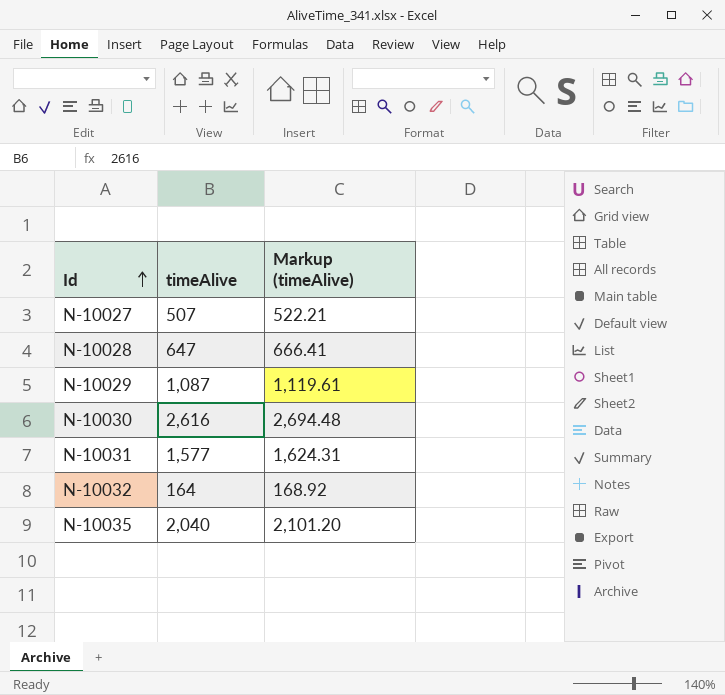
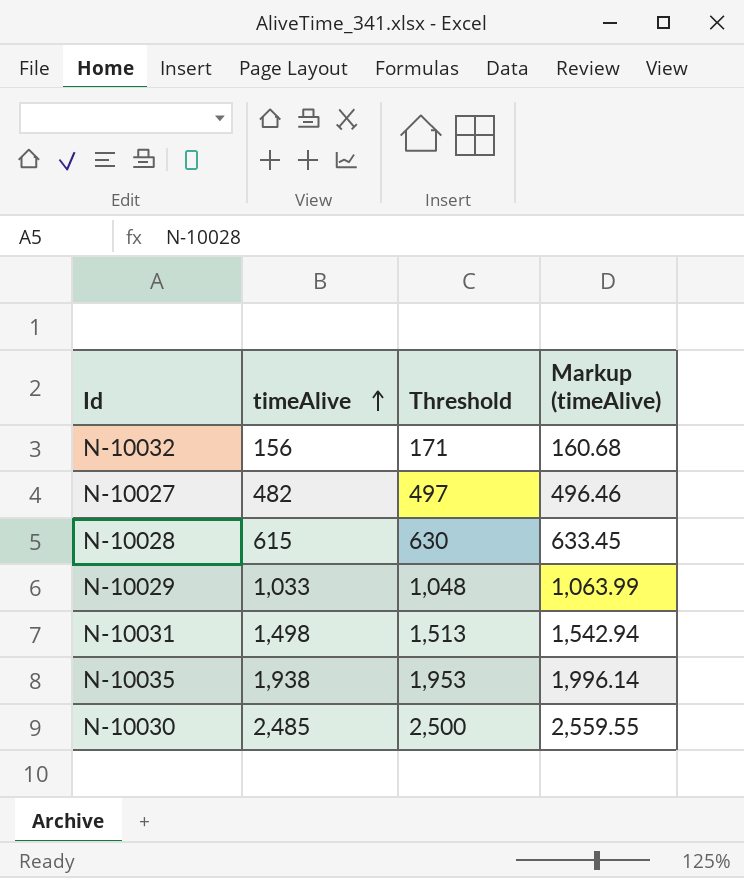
row order: Id ascending -> timeAlive ascending
column Threshold | formula: none -> [timeAlive] + 15
N-10032 | timeAlive: 164 -> 156
N-10032 | Markup (timeAlive): 168.92 -> 160.68
N-10027 | timeAlive: 507 -> 482
N-10027 | Markup (timeAlive): 522.21 -> 496.46
N-10028 | timeAlive: 647 -> 615
N-10028 | Markup (timeAlive): 666.41 -> 633.45
N-10029 | timeAlive: 1,087 -> 1,033
N-10029 | Markup (timeAlive): 1,119.61 -> 1,063.99
N-10031 | timeAlive: 1,577 -> 1,498
N-10031 | Markup (timeAlive): 1,624.31 -> 1,542.94
N-10035 | timeAlive: 2,040 -> 1,938
N-10035 | Markup (timeAlive): 2,101.20 -> 1,996.14
N-10030 | timeAlive: 2,616 -> 2,485
N-10030 | Markup (timeAlive): 2,694.48 -> 2,559.55

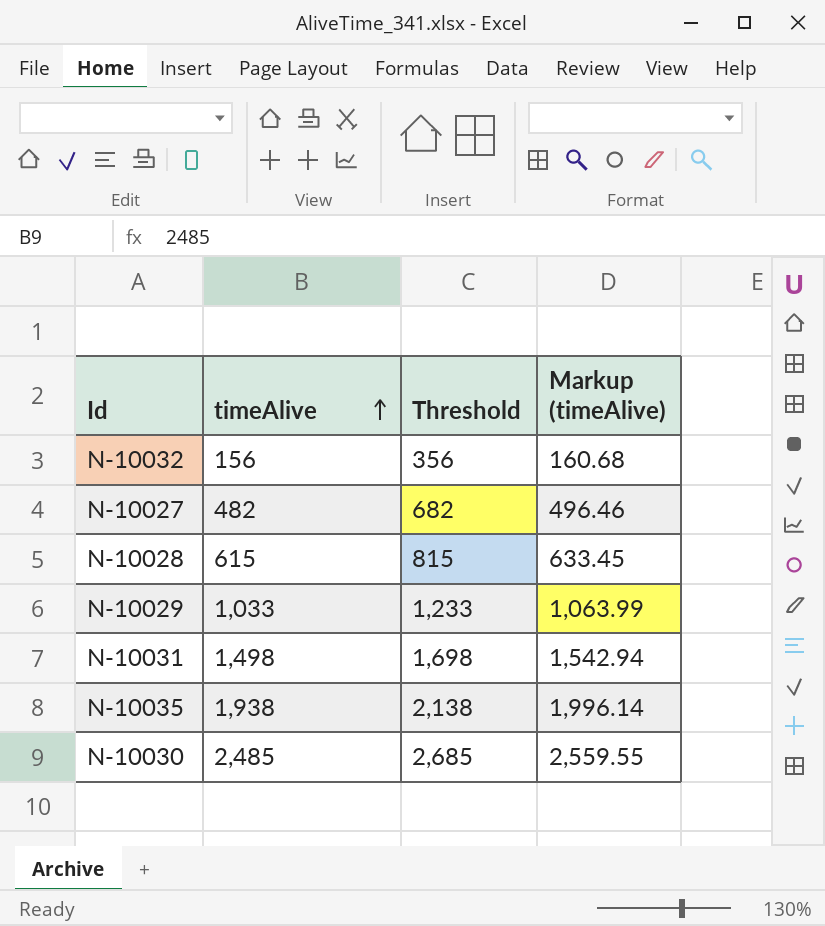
column Threshold | formula: [timeAlive] + 15 -> [timeAlive] + 200

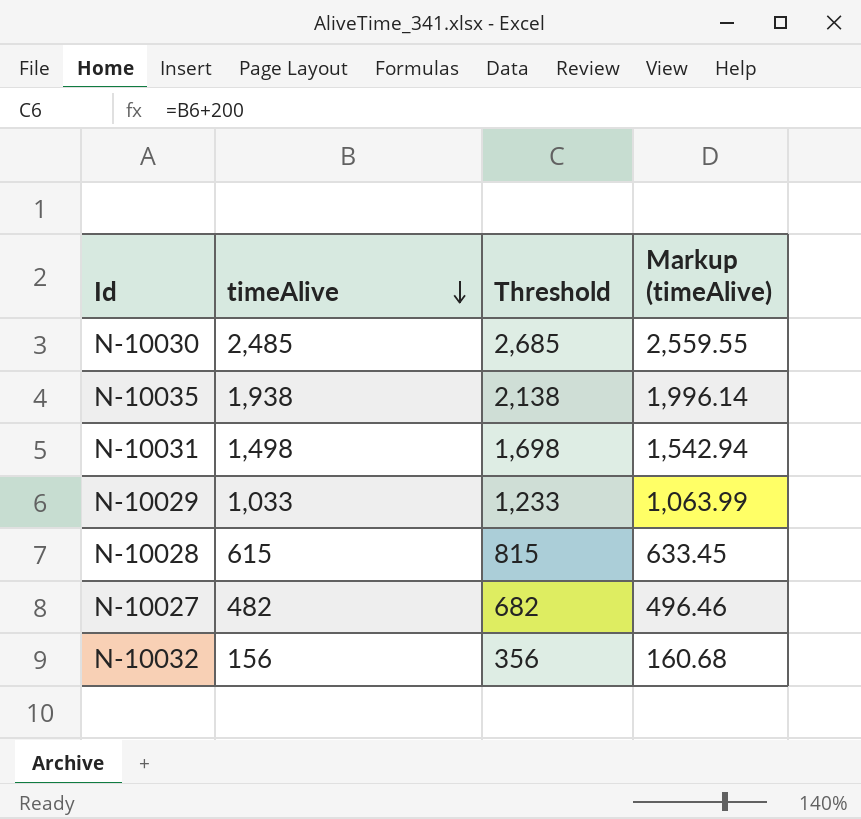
row order: timeAlive ascending -> timeAlive descending

